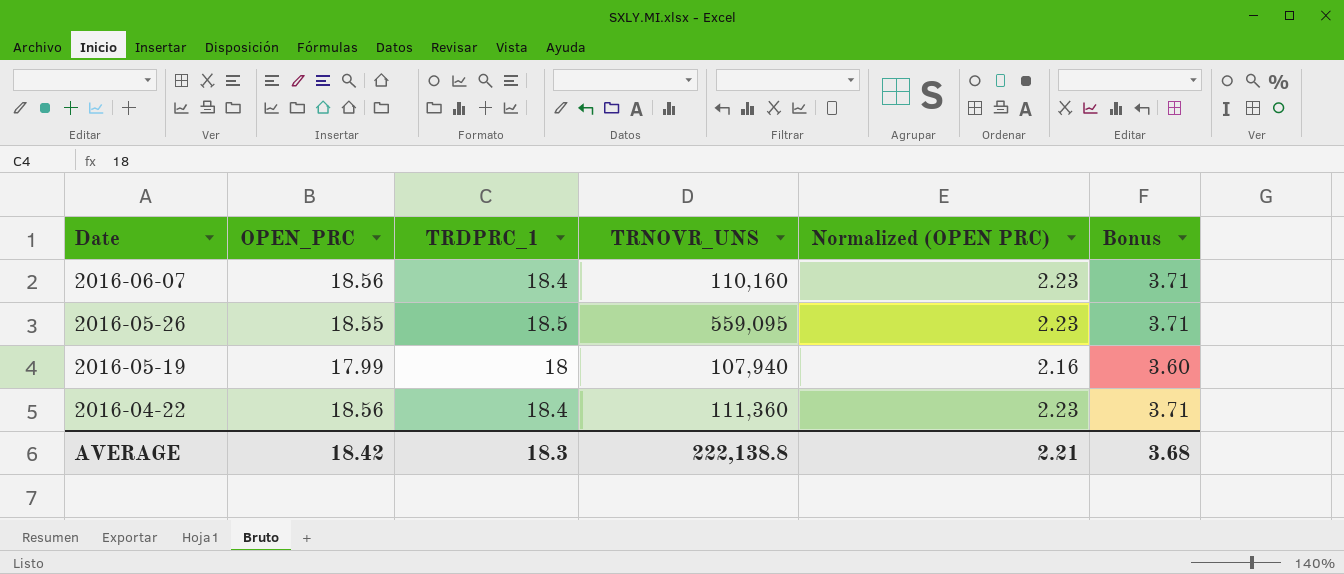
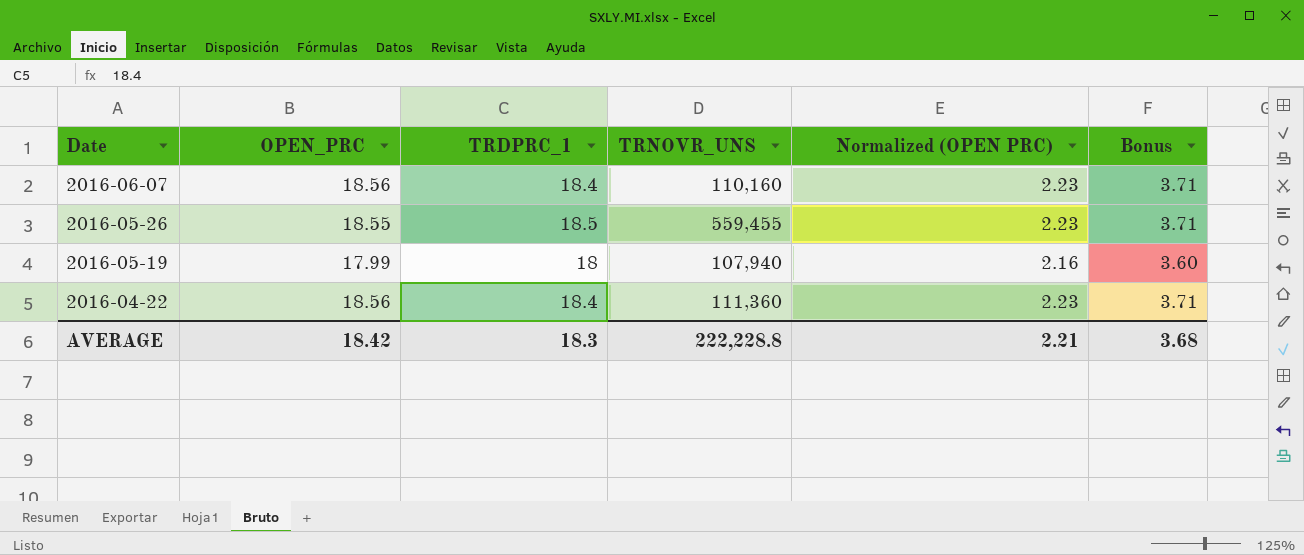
2016-05-26 | TRNOVR_UNS: 559,095 -> 559,455
AVERAGE | TRNOVR_UNS: 222,138.8 -> 222,228.8

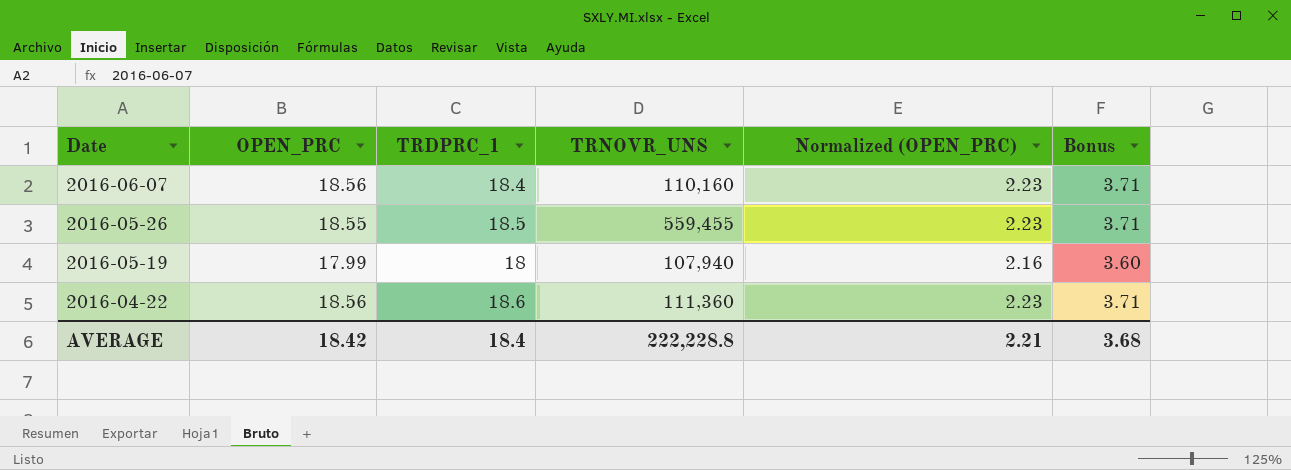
column name: Normalized (OPEN PRC) -> Normalized (OPEN_PRC)
2016-04-22 | TRDPRC_1: 18.4 -> 18.6
AVERAGE | TRDPRC_1: 18.3 -> 18.4

